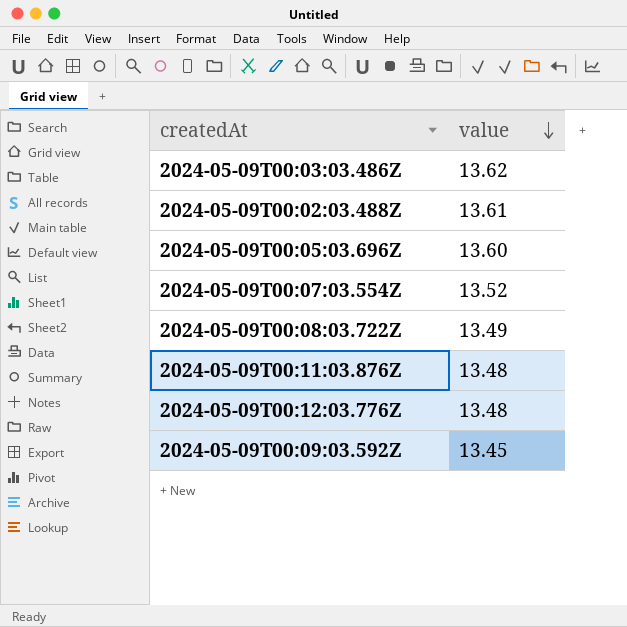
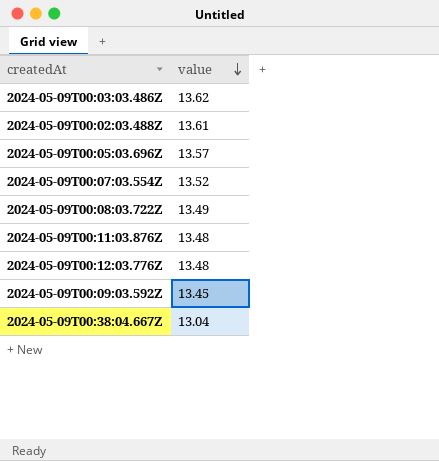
2024-05-09T00:05:03.696Z | value: 13.60 -> 13.57
row 2024-05-09T00:38:04.667Z: none -> 13.04

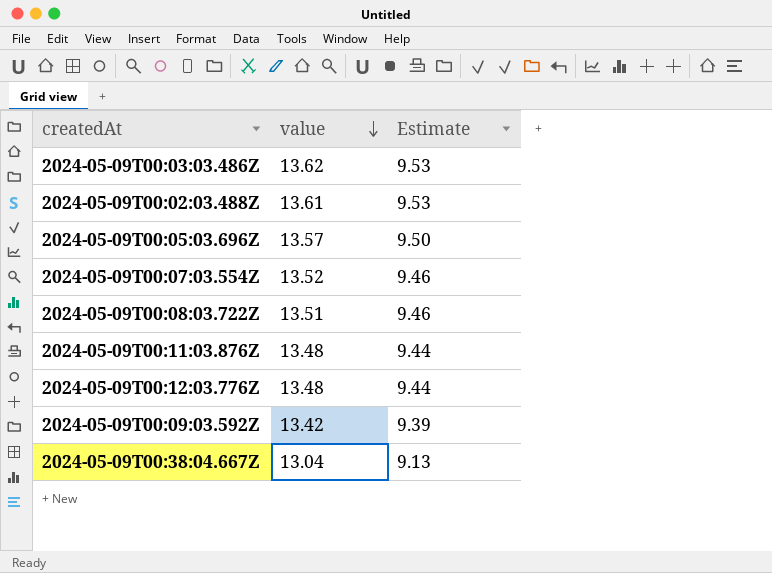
column Estimate | formula: none -> [value] * 0.7
2024-05-09T00:08:03.722Z | value: 13.49 -> 13.51
2024-05-09T00:09:03.592Z | value: 13.45 -> 13.42

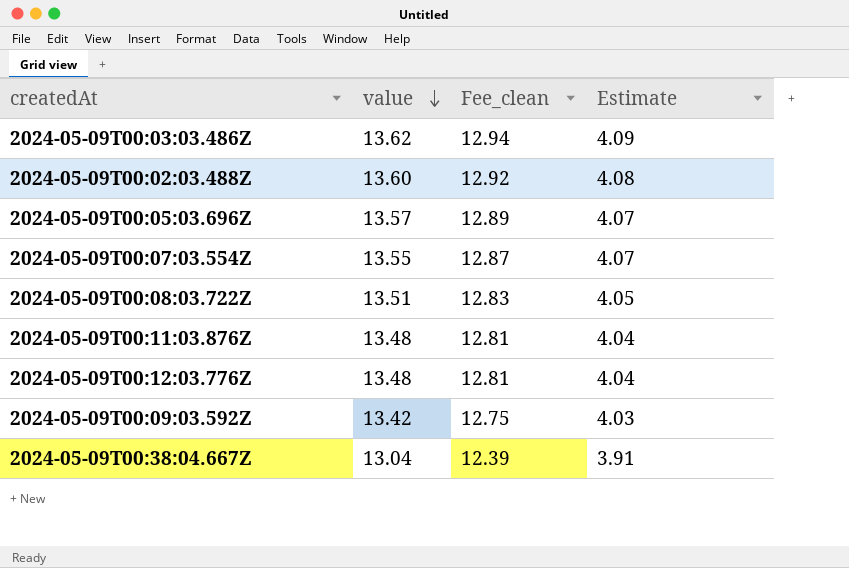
column Fee_clean | formula: none -> [value] * 0.95
column Estimate | formula: [value] * 0.7 -> [value] * 0.3
2024-05-09T00:02:03.488Z | value: 13.61 -> 13.60
2024-05-09T00:07:03.554Z | value: 13.52 -> 13.55

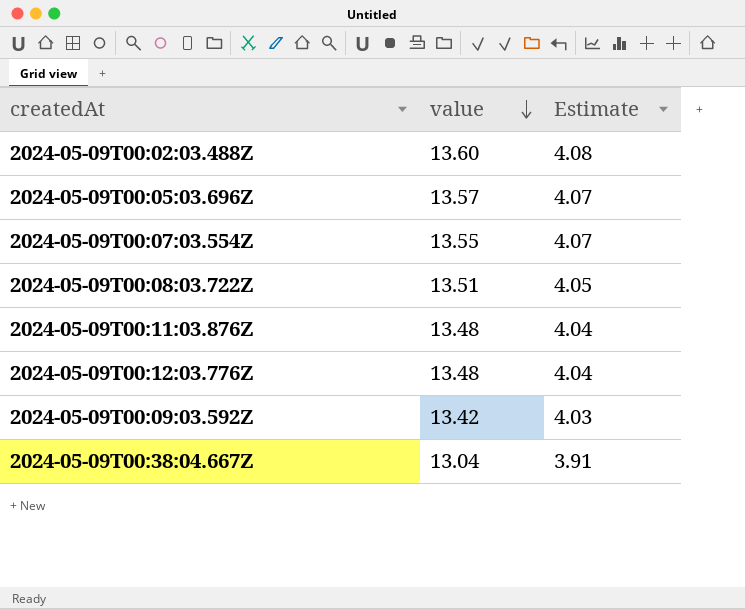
column Fee_clean | formula: [value] * 0.95 -> none
row 2024-05-09T00:03:03.486Z: 13.62 | 12.94 | 4.09 -> none

